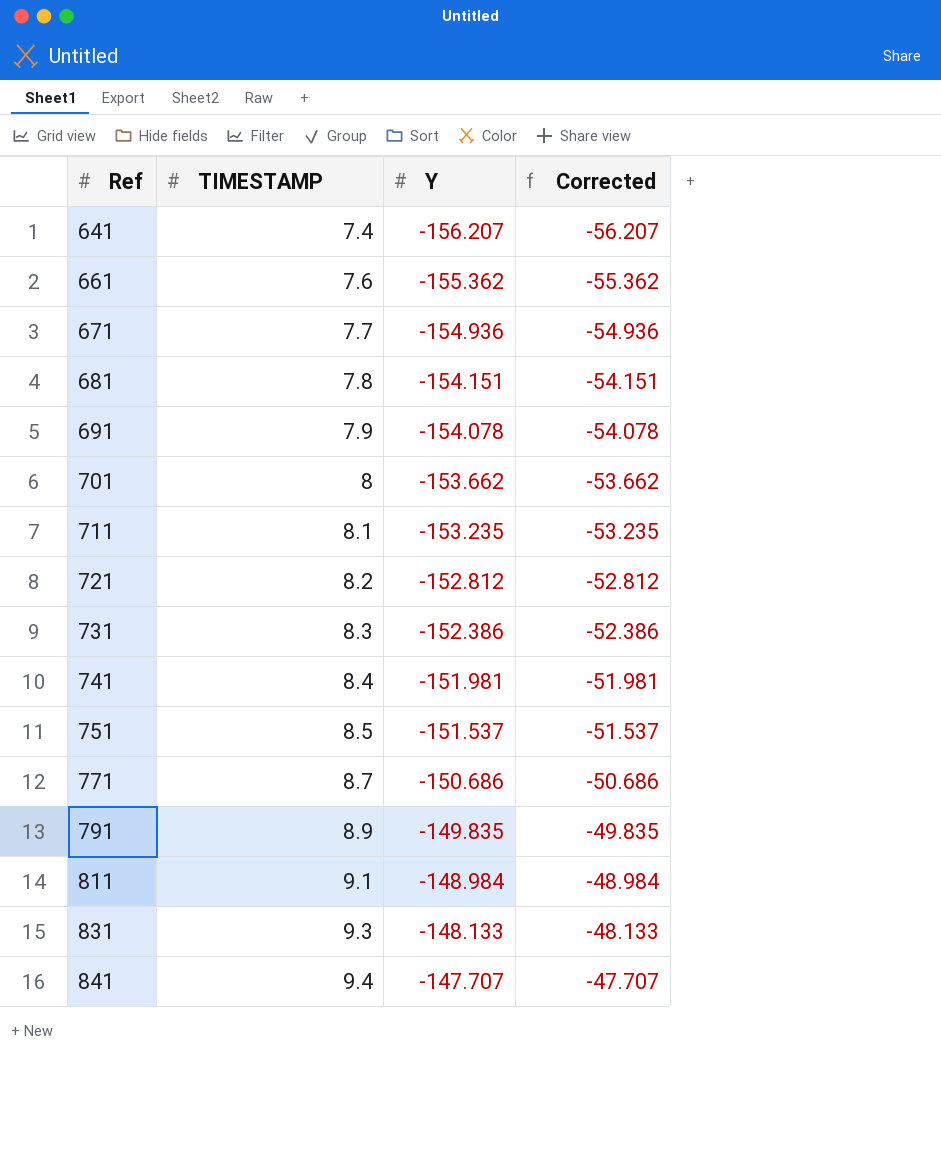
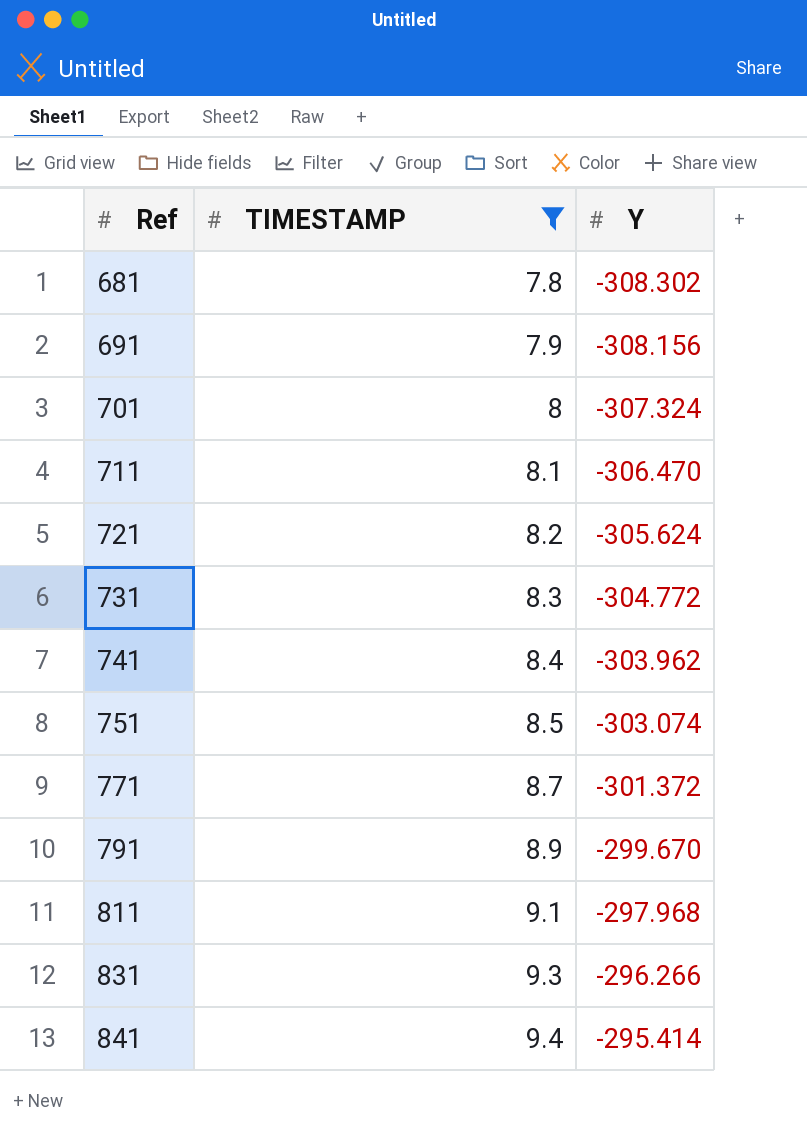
filter: none -> TIMESTAMP >= 7.8
column Corrected | formula: [Y] + 100 -> none
681 | Y: -154.151 -> -308.302
691 | Y: -154.078 -> -308.156
701 | Y: -153.662 -> -307.324
711 | Y: -153.235 -> -306.470
721 | Y: -152.812 -> -305.624
731 | Y: -152.386 -> -304.772
741 | Y: -151.981 -> -303.962
751 | Y: -151.537 -> -303.074
771 | Y: -150.686 -> -301.372
791 | Y: -149.835 -> -299.670
811 | Y: -148.984 -> -297.968
831 | Y: -148.133 -> -296.266
841 | Y: -147.707 -> -295.414

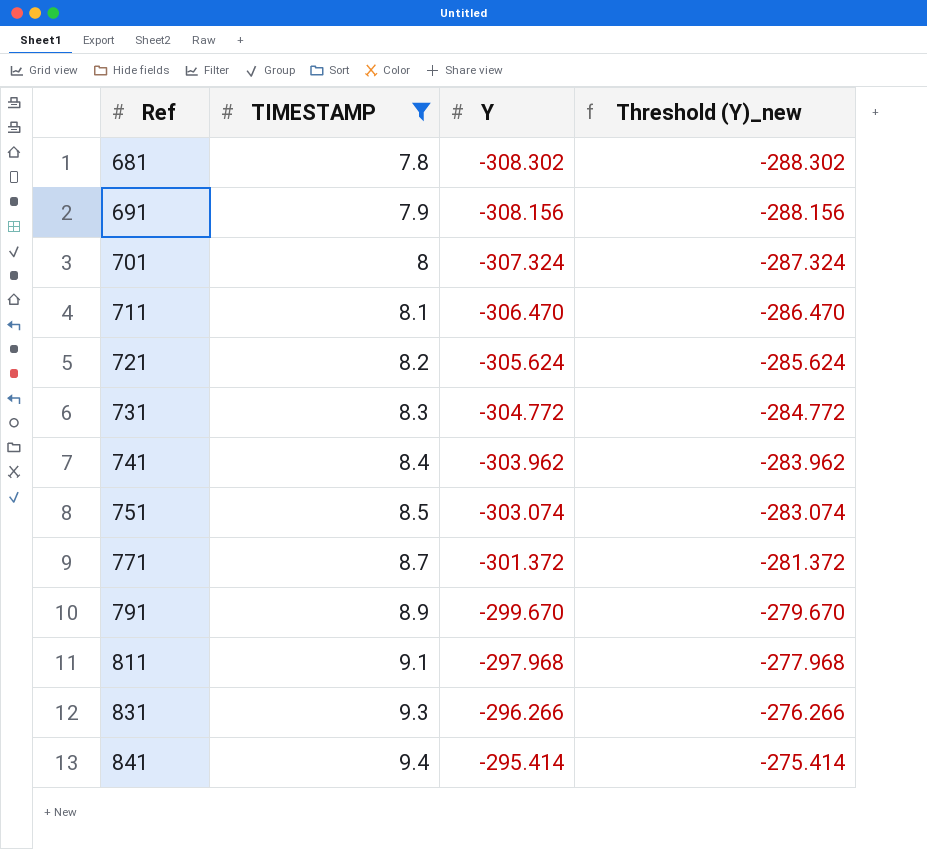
column Threshold (Y)_new | formula: none -> [Y] + 20

